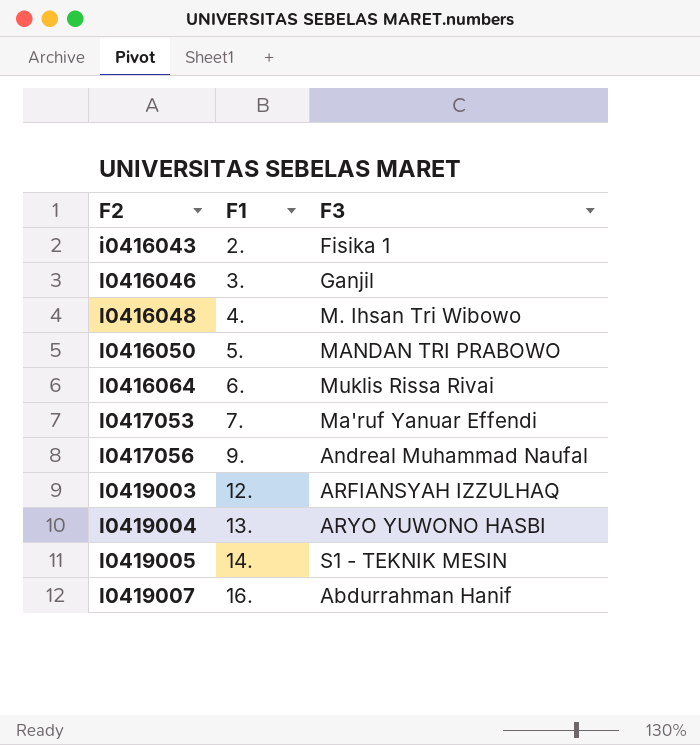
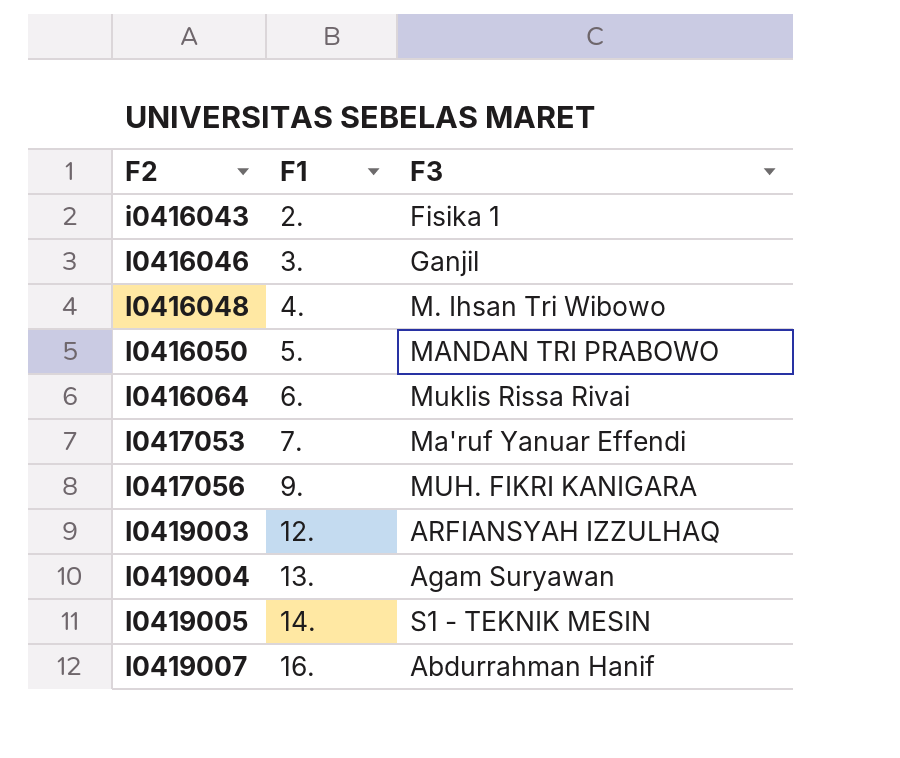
I0417056 | F3: Andreal Muhammad Naufal -> MUH. FIKRI KANIGARA
I0419004 | F3: ARYO YUWONO HASBI -> Agam Suryawan

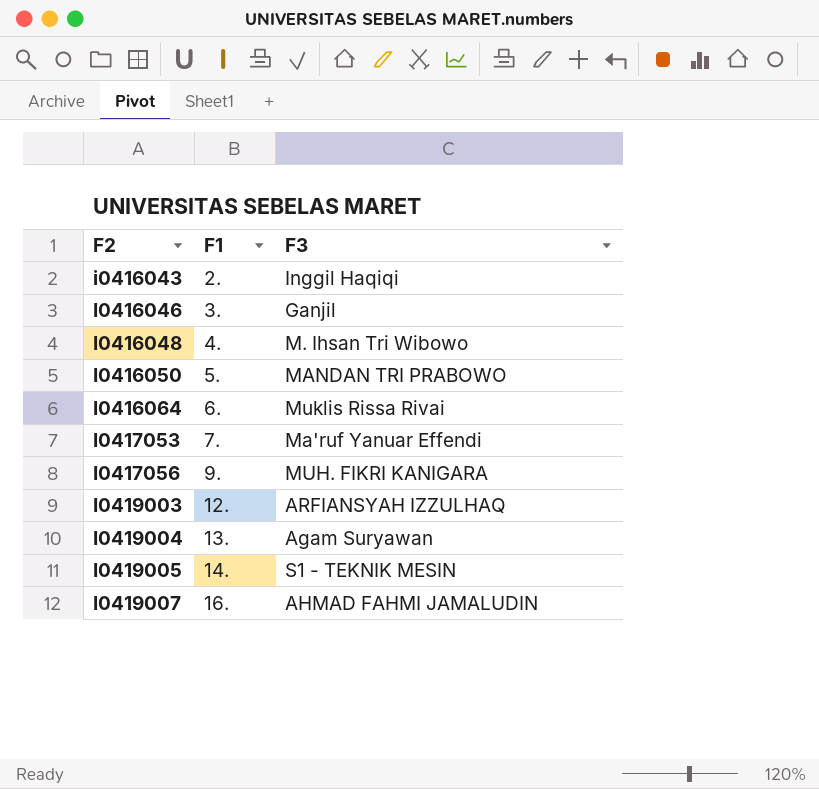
i0416043 | F3: Fisika 1 -> Inggil Haqiqi
I0419007 | F3: Abdurrahman Hanif -> AHMAD FAHMI JAMALUDIN

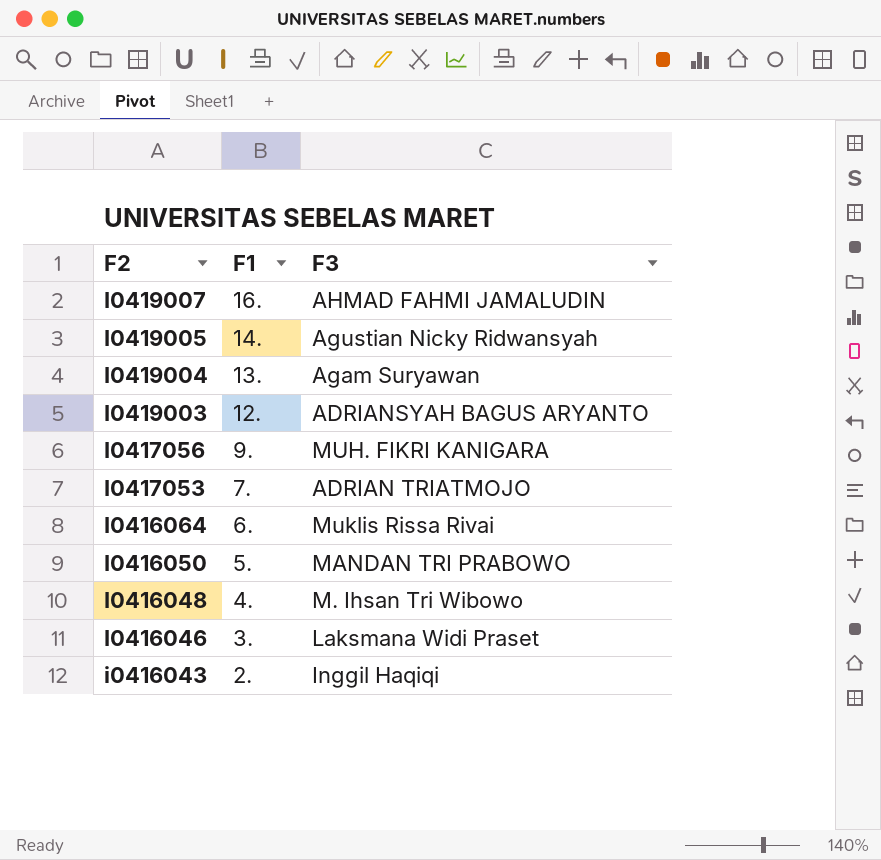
row order: F2 ascending -> F2 descending
I0419005 | F3: S1 - TEKNIK MESIN -> Agustian Nicky Ridwansyah
I0419003 | F3: ARFIANSYAH IZZULHAQ -> ADRIANSYAH BAGUS ARYANTO
I0417053 | F3: Ma'ruf Yanuar Effendi -> ADRIAN TRIATMOJO
I0416046 | F3: Ganjil -> Laksmana Widi Praset

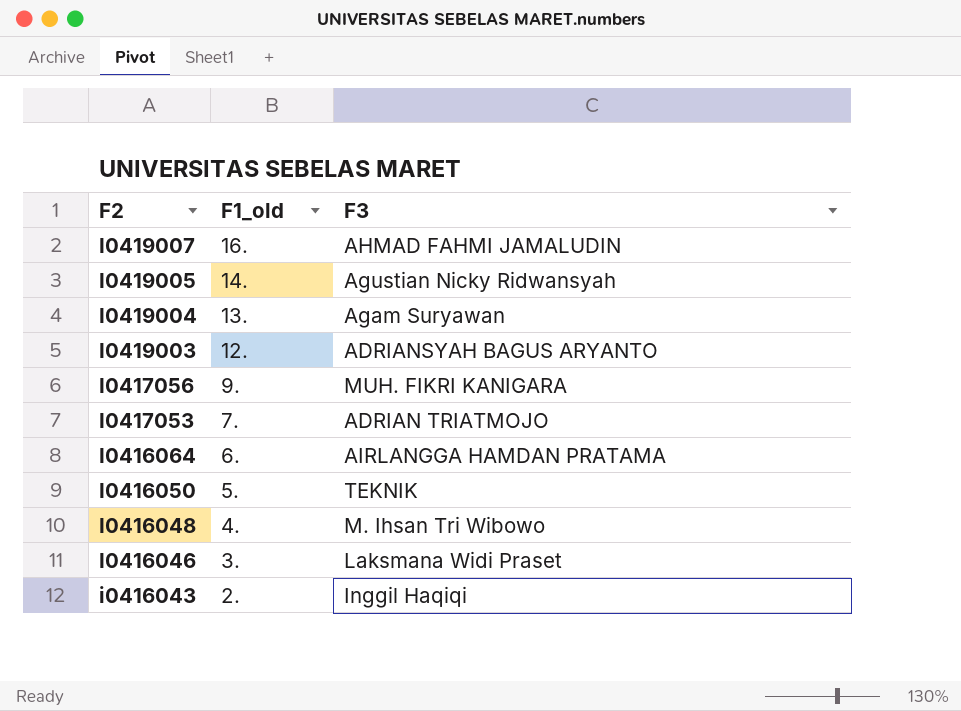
column name: F1 -> F1_old
I0416064 | F3: Muklis Rissa Rivai -> AIRLANGGA HAMDAN PRATAMA
I0416050 | F3: MANDAN TRI PRABOWO -> TEKNIK

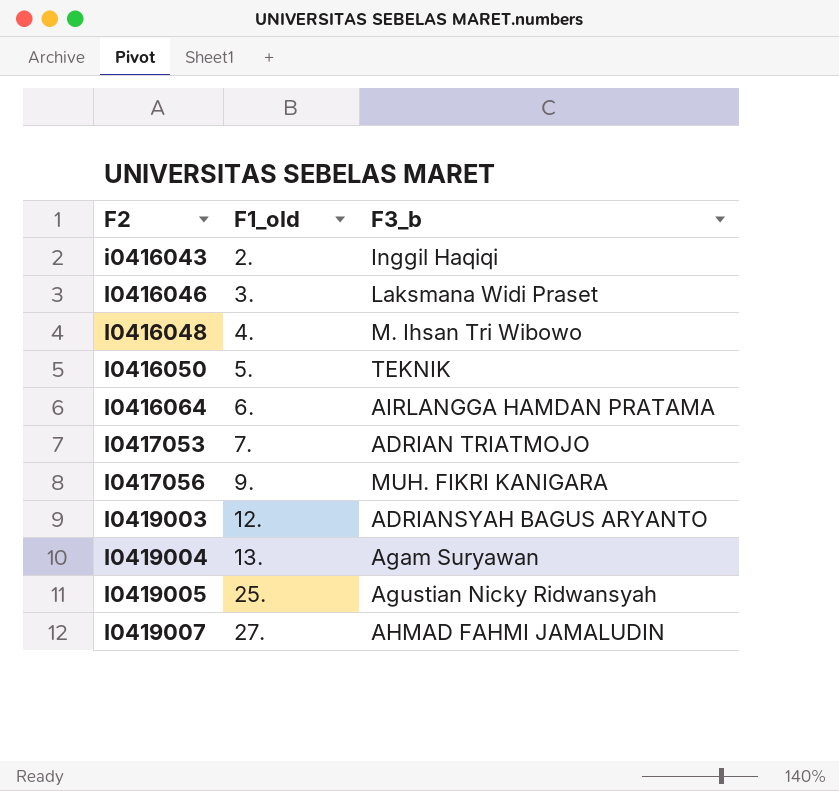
row order: F2 descending -> F2 ascending
column name: F3 -> F3_b
I0419005 | F1_old: 14. -> 25.
I0419007 | F1_old: 16. -> 27.

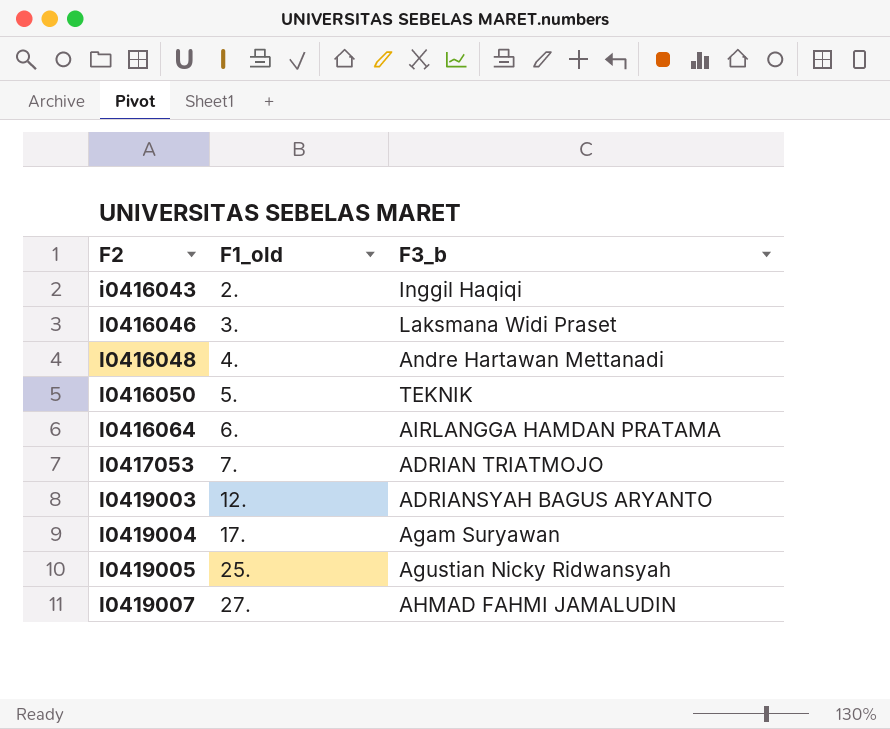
row I0417056: 9. | MUH. FIKRI KANIGARA -> none
I0416048 | F3_b: M. Ihsan Tri Wibowo -> Andre Hartawan Mettanadi
I0419004 | F1_old: 13. -> 17.

